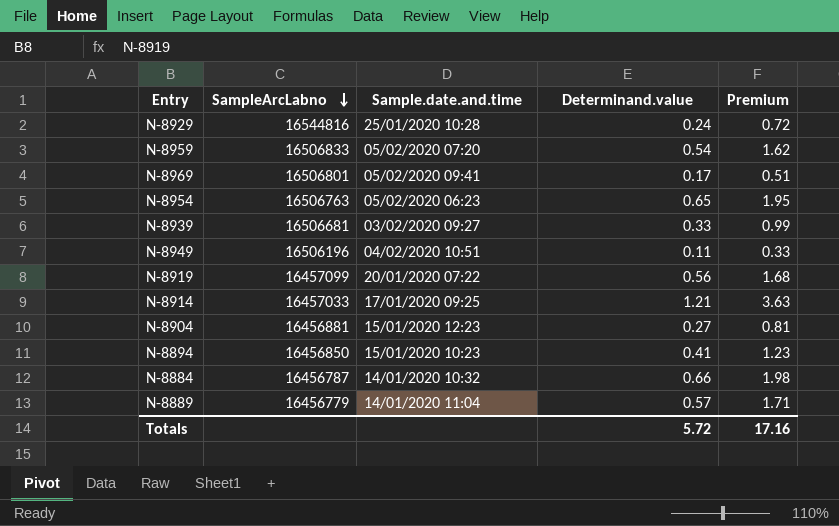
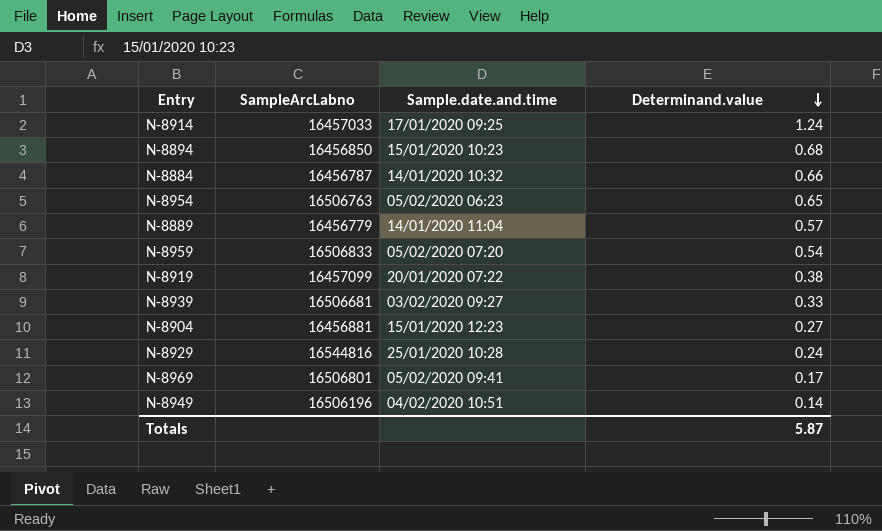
row order: SampleArcLabno descending -> Determinand.value descending
column Premium | formula: [Determinand.value] * 3 -> none
N-8914 | Determinand.value: 1.21 -> 1.24
N-8894 | Determinand.value: 0.41 -> 0.68
N-8919 | Determinand.value: 0.56 -> 0.38
N-8949 | Determinand.value: 0.11 -> 0.14
Totals | Determinand.value: 5.72 -> 5.87

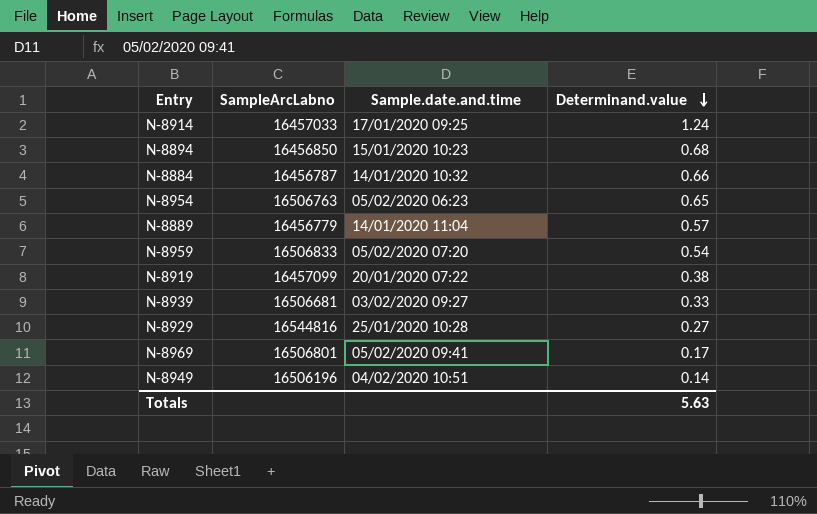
row N-8904: 16456881 | 15/01/2020 12:23 | 0.27 -> none
N-8929 | Determinand.value: 0.24 -> 0.27
Totals | Determinand.value: 5.87 -> 5.63

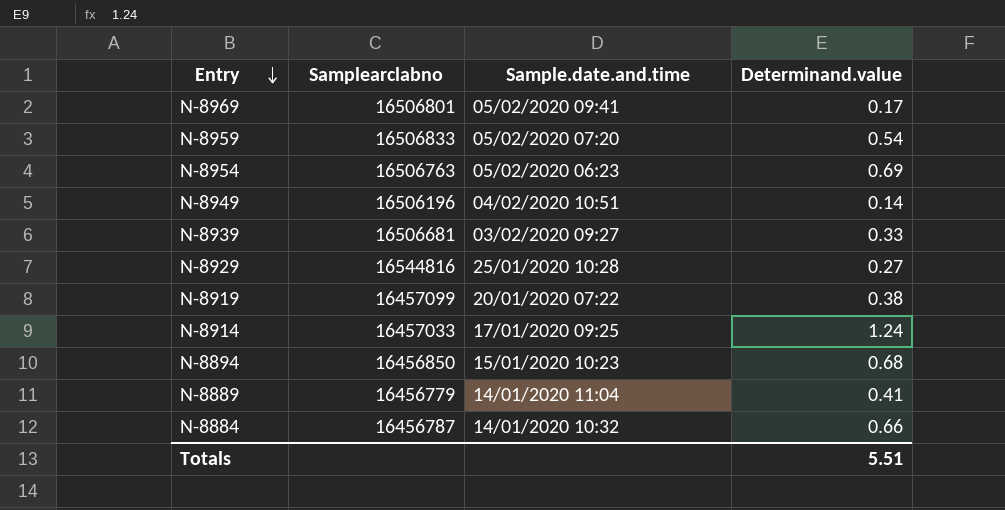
row order: Determinand.value descending -> Entry descending
column name: SampleArcLabno -> Samplearclabno
N-8954 | Determinand.value: 0.65 -> 0.69
N-8889 | Determinand.value: 0.57 -> 0.41
Totals | Determinand.value: 5.63 -> 5.51

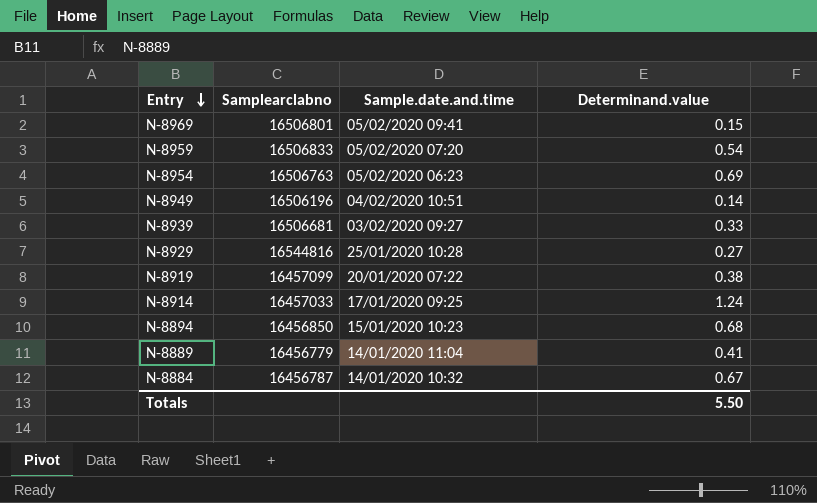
N-8969 | Determinand.value: 0.17 -> 0.15
N-8884 | Determinand.value: 0.66 -> 0.67
Totals | Determinand.value: 5.51 -> 5.50

